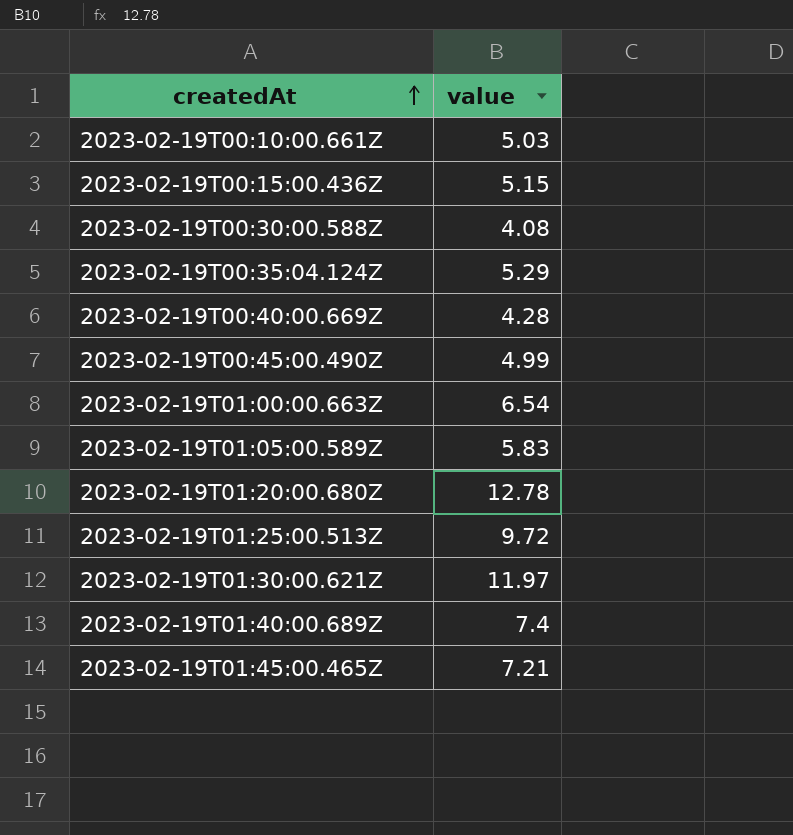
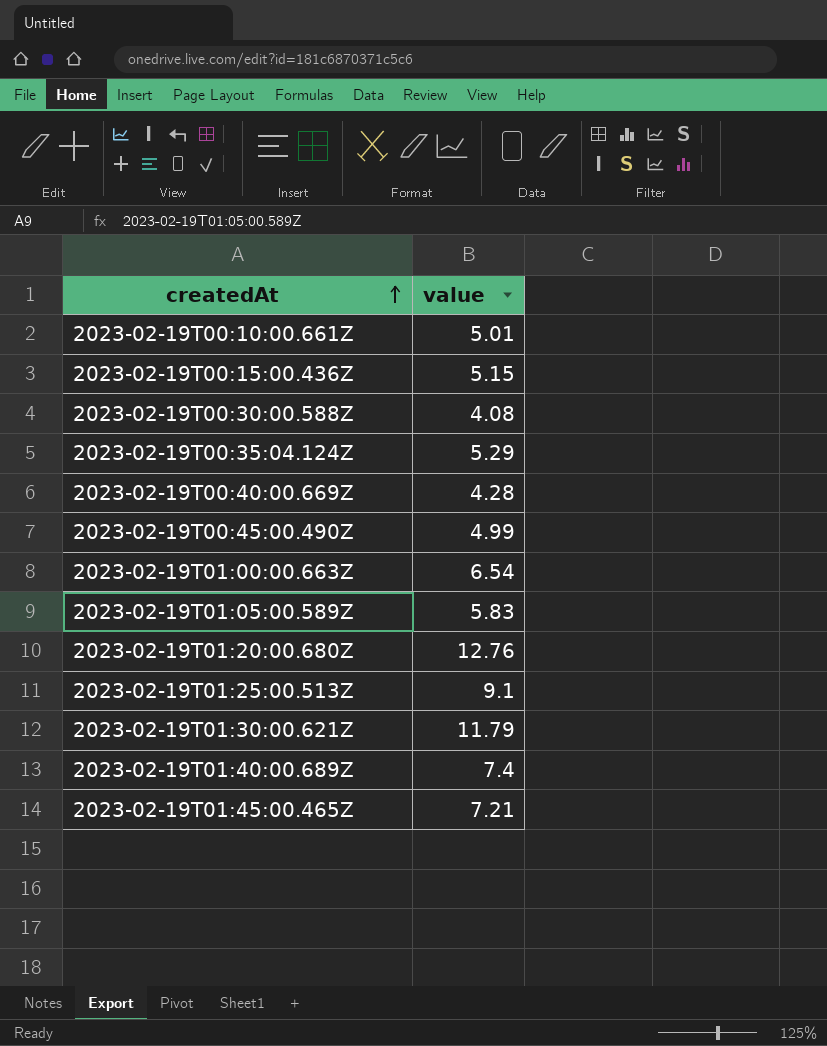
2023-02-19T00:10:00.661Z | value: 5.03 -> 5.01
2023-02-19T01:20:00.680Z | value: 12.78 -> 12.76
2023-02-19T01:25:00.513Z | value: 9.72 -> 9.1
2023-02-19T01:30:00.621Z | value: 11.97 -> 11.79

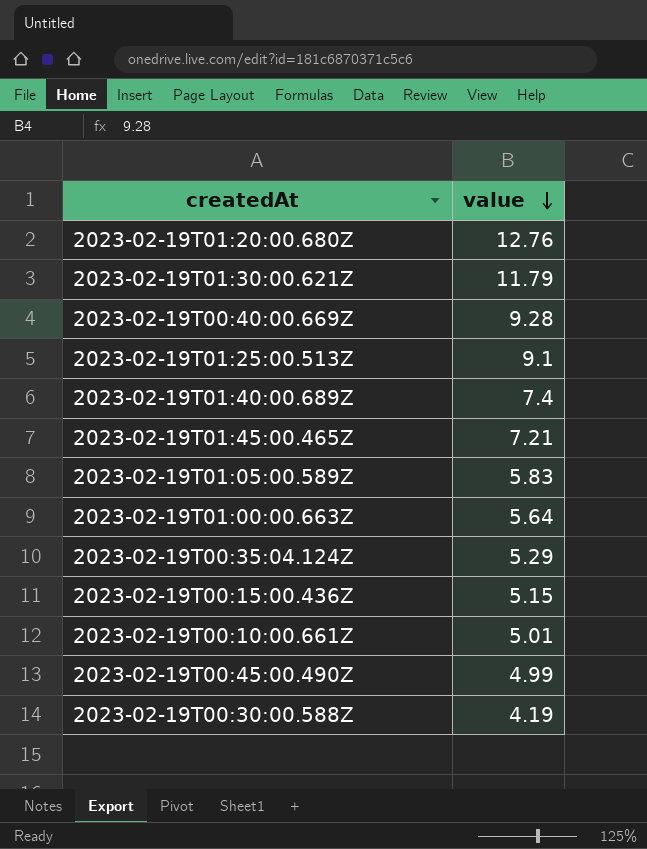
row order: createdAt ascending -> value descending
2023-02-19T00:40:00.669Z | value: 4.28 -> 9.28
2023-02-19T01:00:00.663Z | value: 6.54 -> 5.64
2023-02-19T00:30:00.588Z | value: 4.08 -> 4.19

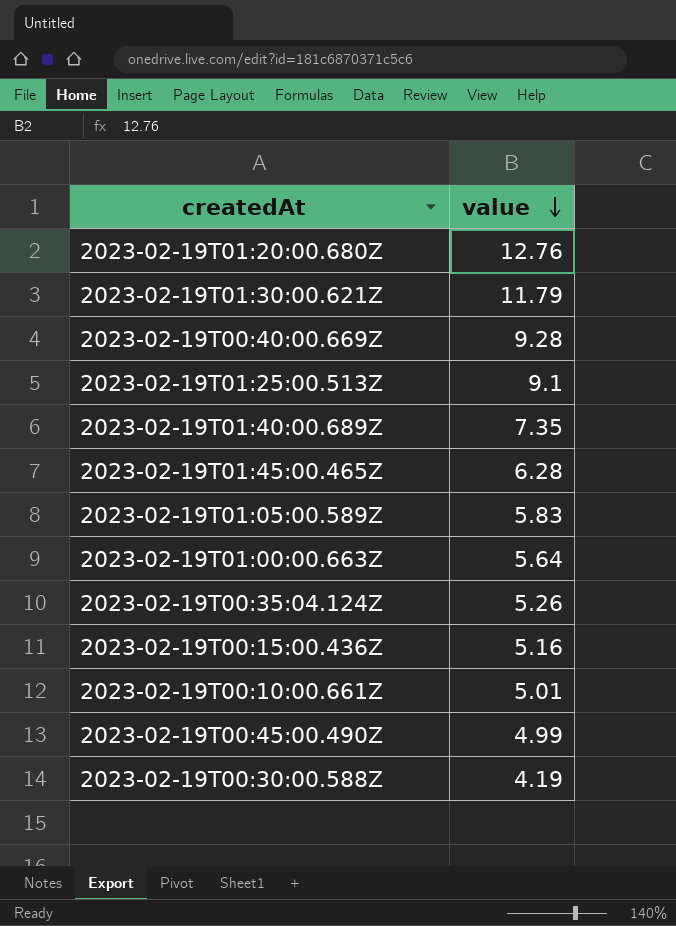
2023-02-19T01:40:00.689Z | value: 7.4 -> 7.35
2023-02-19T01:45:00.465Z | value: 7.21 -> 6.28
2023-02-19T00:35:04.124Z | value: 5.29 -> 5.26
2023-02-19T00:15:00.436Z | value: 5.15 -> 5.16

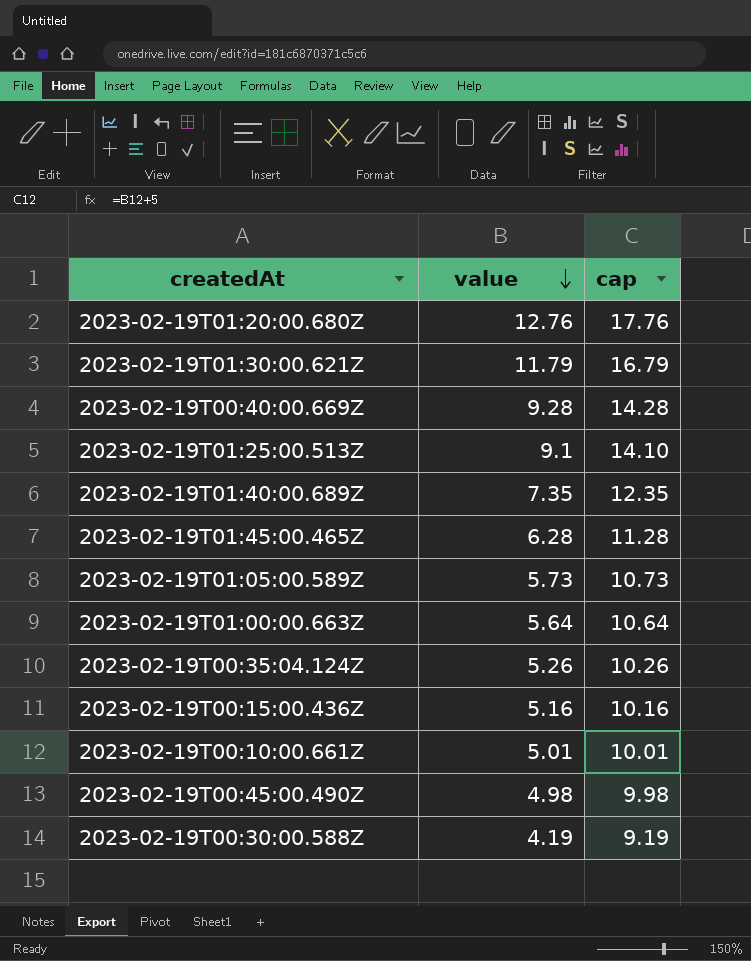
column cap | formula: none -> [value] + 5
2023-02-19T01:05:00.589Z | value: 5.83 -> 5.73
2023-02-19T00:45:00.490Z | value: 4.99 -> 4.98

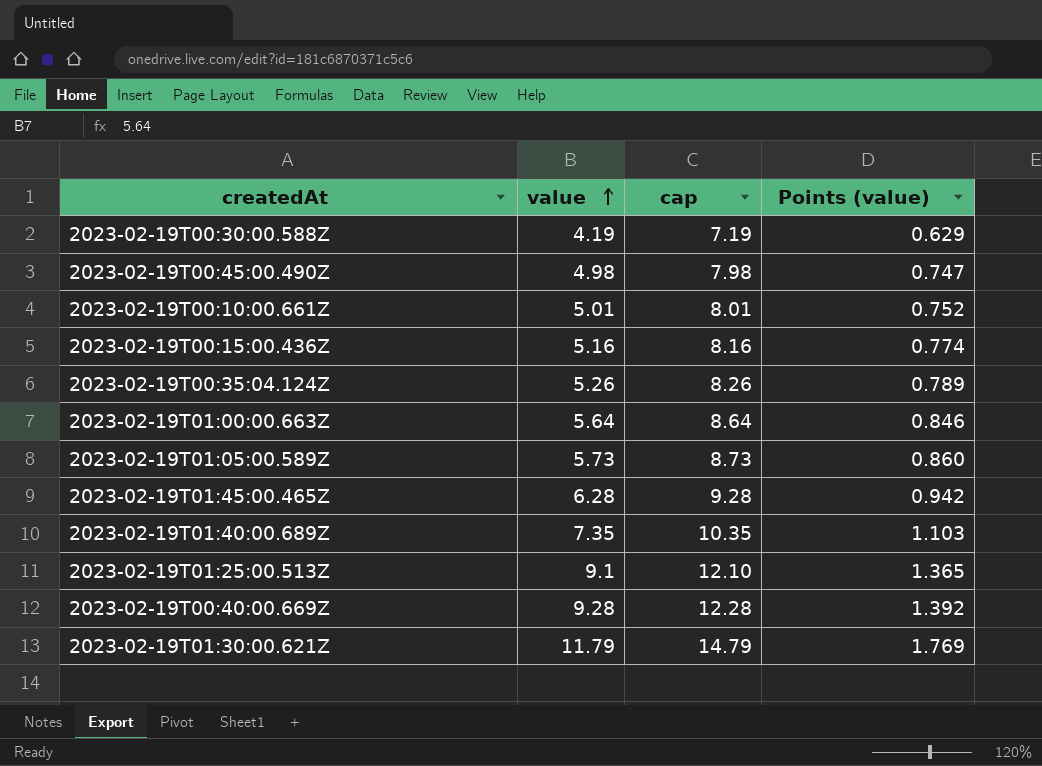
row order: value descending -> value ascending
column cap | formula: [value] + 5 -> [value] + 3
column Points (value) | formula: none -> [value] * 0.15
row 2023-02-19T01:20:00.680Z: 12.76 | 17.76 -> none

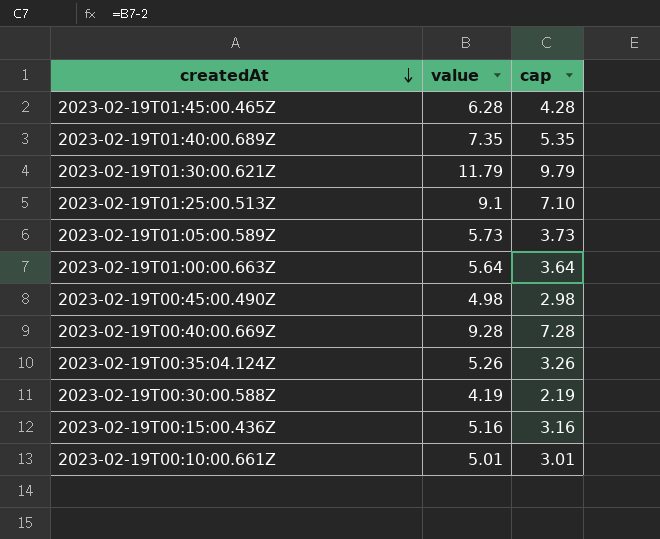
row order: value ascending -> createdAt descending
column Points (value) | formula: [value] * 0.15 -> none
column cap | formula: [value] + 3 -> [value] - 2

